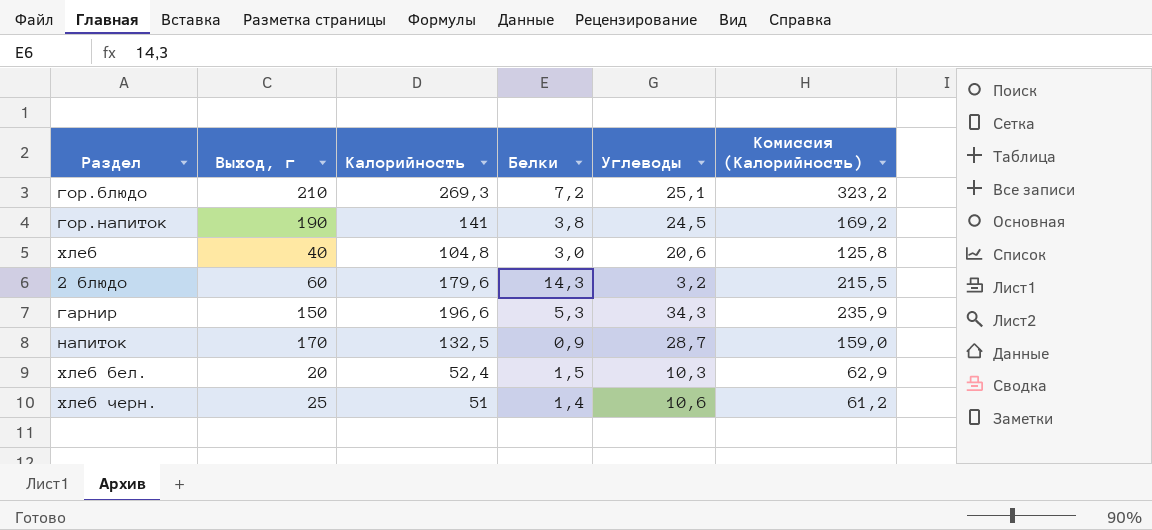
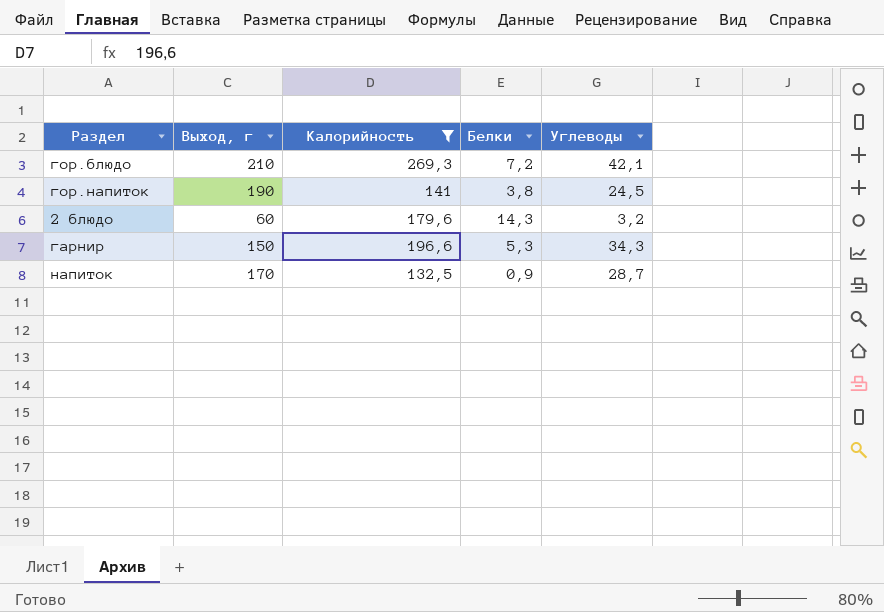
filter: none -> Калорийность >= 132,5
column Комиссия (Калорийность) | formula: [Калорийность] * 1,2 -> none
гор.блюдо | Углеводы: 25,1 -> 42,1

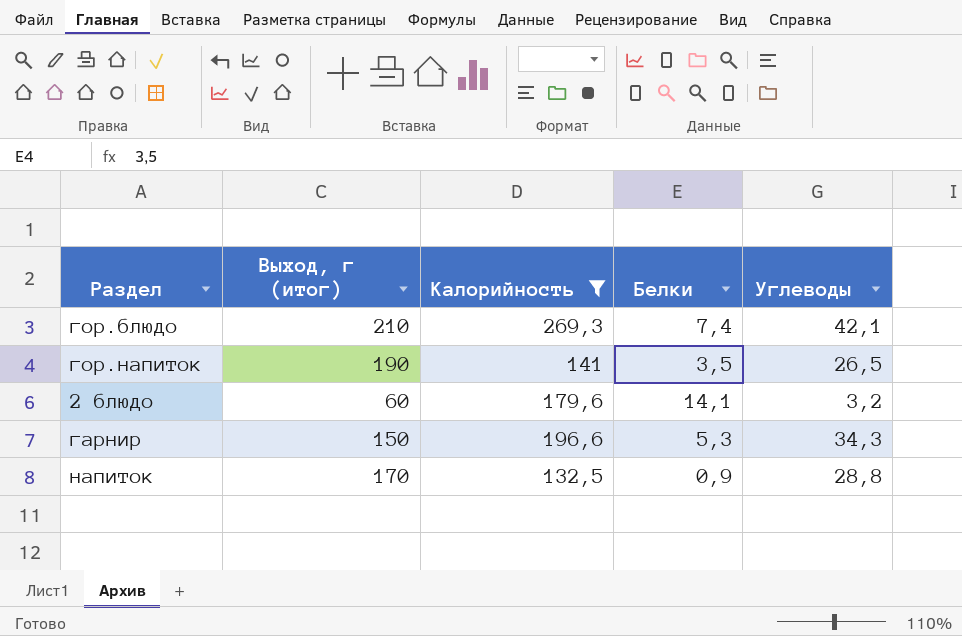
column name: Выход, г -> Выход, г (итог)
гор.блюдо | Белки: 7,2 -> 7,4
гор.напиток | Белки: 3,8 -> 3,5
гор.напиток | Углеводы: 24,5 -> 26,5
2 блюдо | Белки: 14,3 -> 14,1
напиток | Углеводы: 28,7 -> 28,8

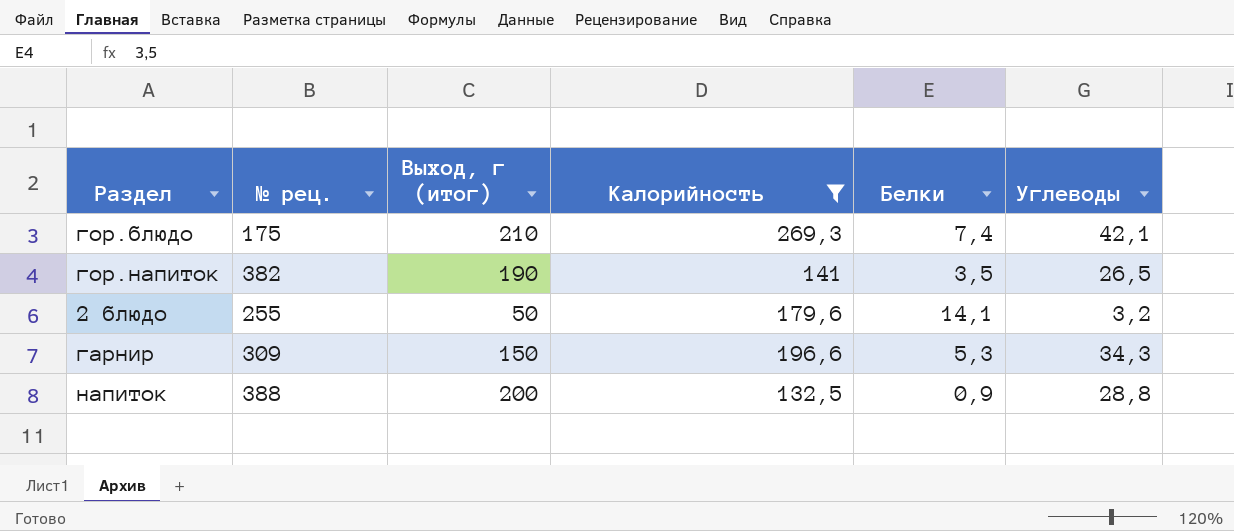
column № рец. | position: none -> 2
2 блюдо | Выход, г (итог): 60 -> 50
напиток | Выход, г (итог): 170 -> 200

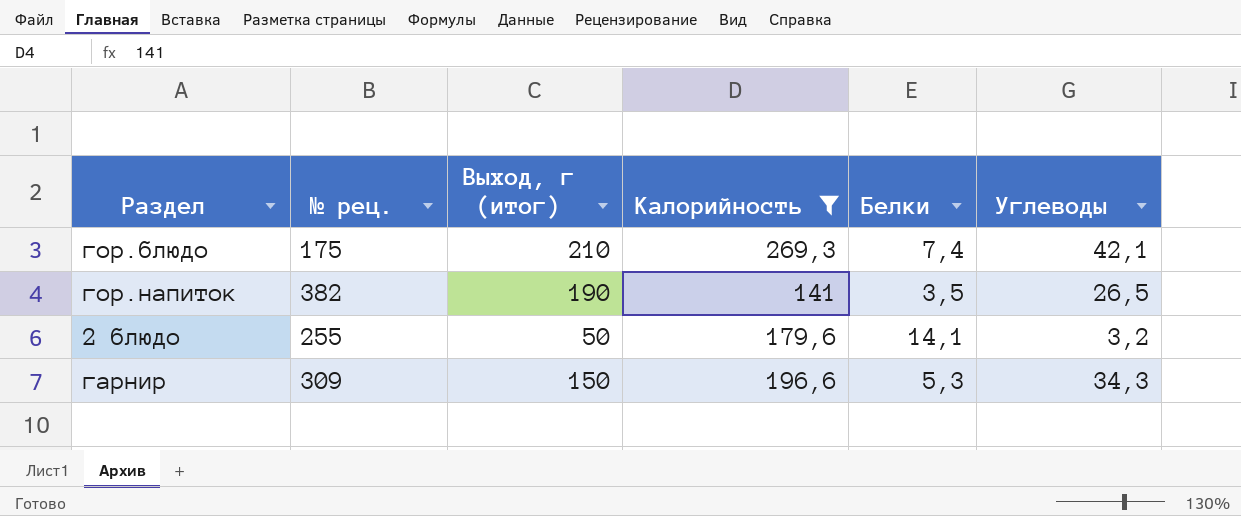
row напиток: 388 | 200 | 132,5 | 0,9 | 28,8 -> none

